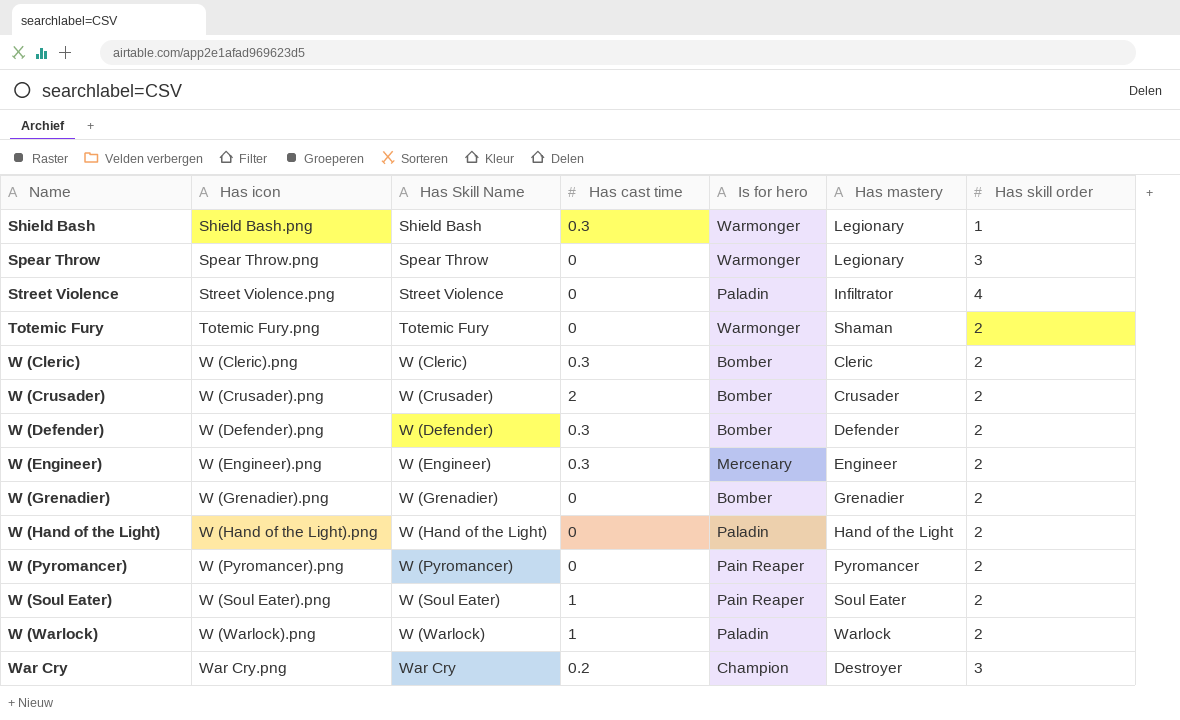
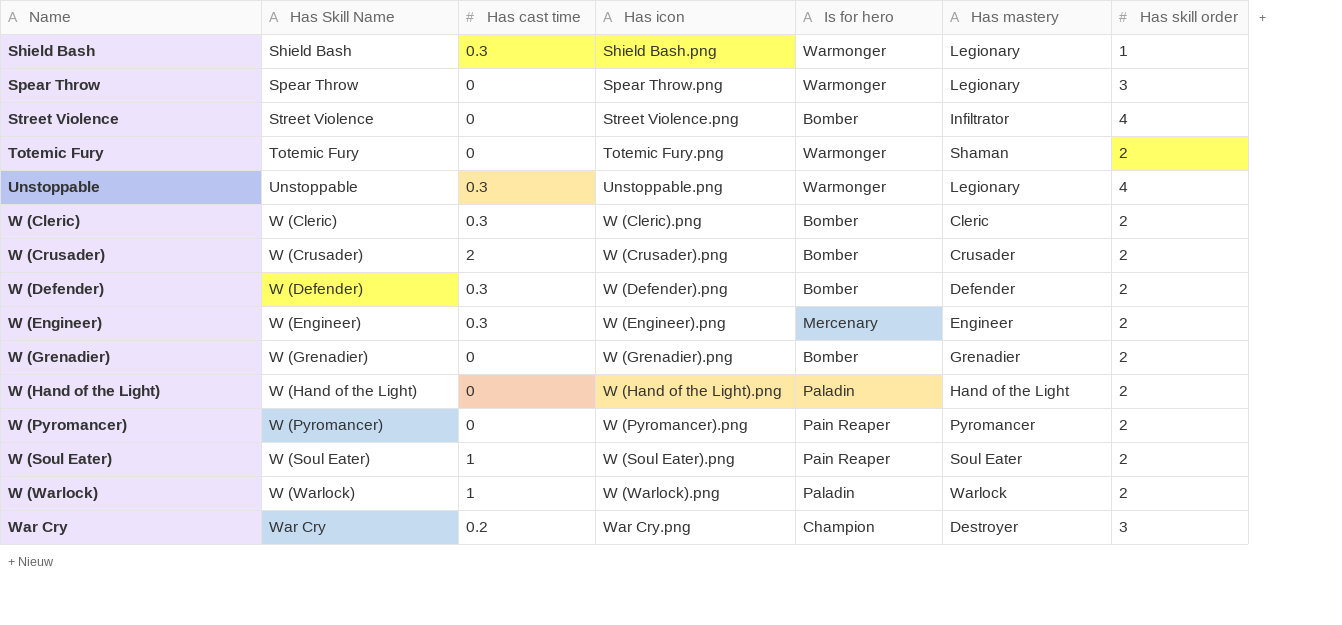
column Has icon | position: 2 -> 4
Street Violence | Is for hero: Paladin -> Bomber
row Unstoppable: none -> Unstoppable | 0.3 | Unstoppable.png | Warmonger | Legionary | 4

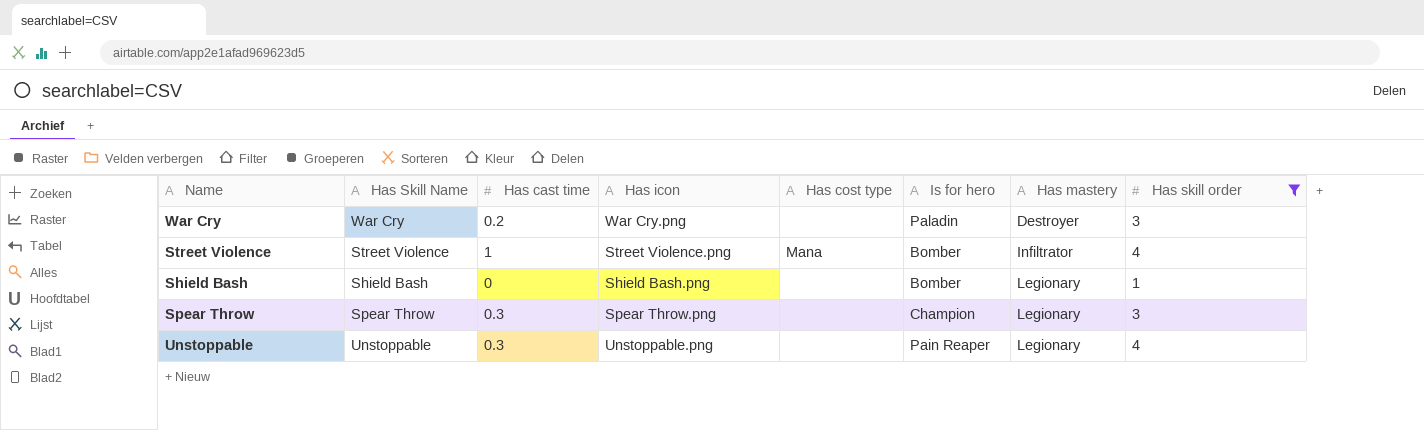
filter: none -> Has skill order != 2
row order: Name ascending -> Has mastery ascending
column Has cost type | position: none -> 5
War Cry | Is for hero: Champion -> Paladin
Street Violence | Has cast time: 0 -> 1
Shield Bash | Has cast time: 0.3 -> 0
Shield Bash | Is for hero: Warmonger -> Bomber
Spear Throw | Has cast time: 0 -> 0.3
Spear Throw | Is for hero: Warmonger -> Champion
Unstoppable | Is for hero: Warmonger -> Pain Reaper

